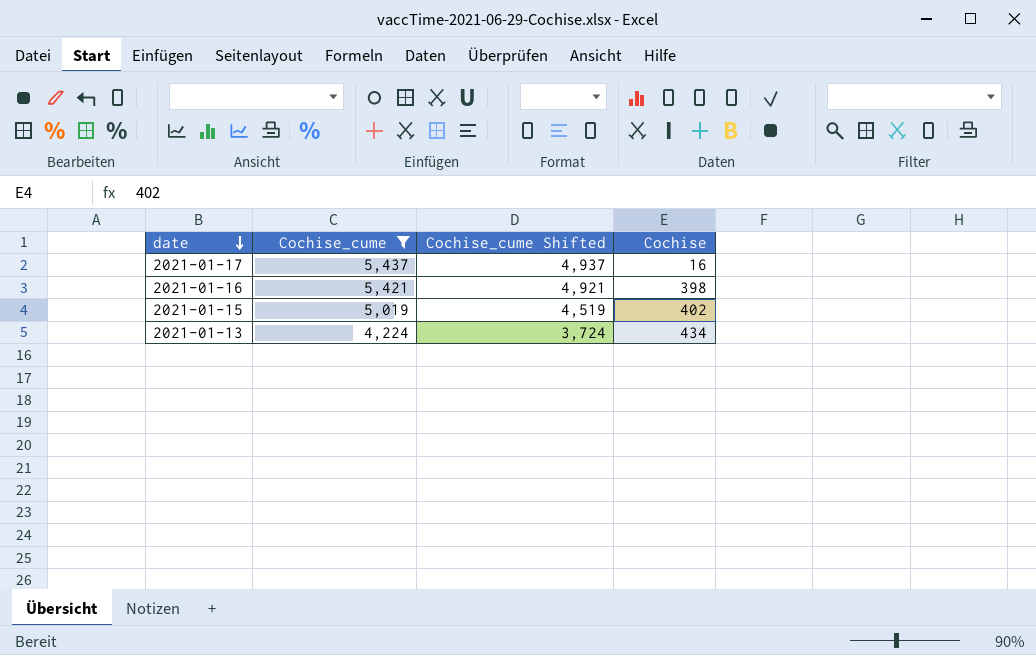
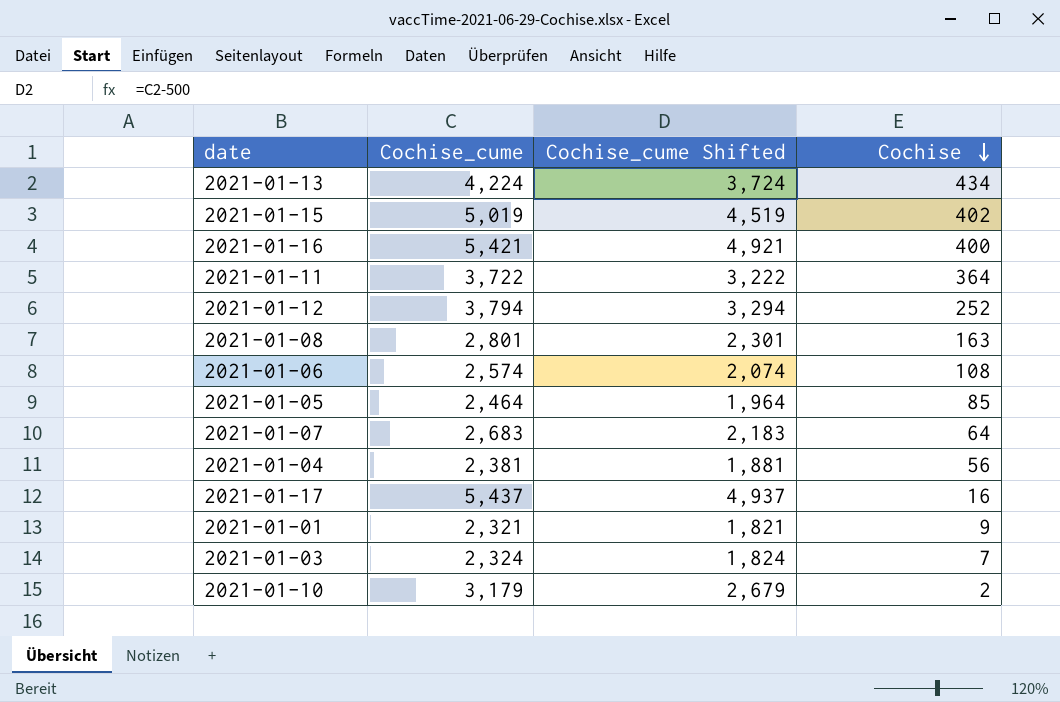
filter: Cochise_cume >= 4,224 -> none
row order: date descending -> Cochise descending
2021-01-16 | Cochise: 398 -> 400

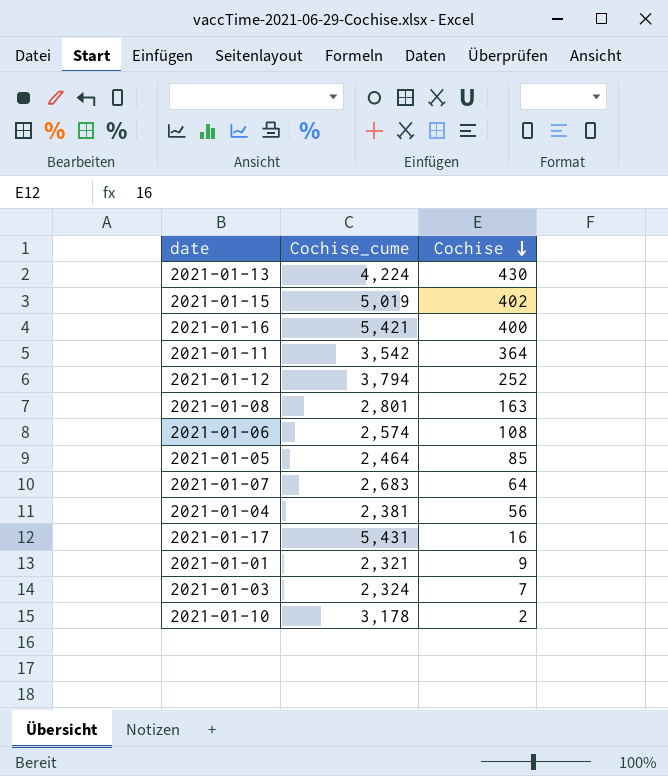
column Cochise_cume Shifted | formula: [Cochise_cume] - 500 -> none
2021-01-13 | Cochise: 434 -> 430
2021-01-11 | Cochise_cume: 3,722 -> 3,542
2021-01-17 | Cochise_cume: 5,437 -> 5,431
2021-01-10 | Cochise_cume: 3,179 -> 3,178

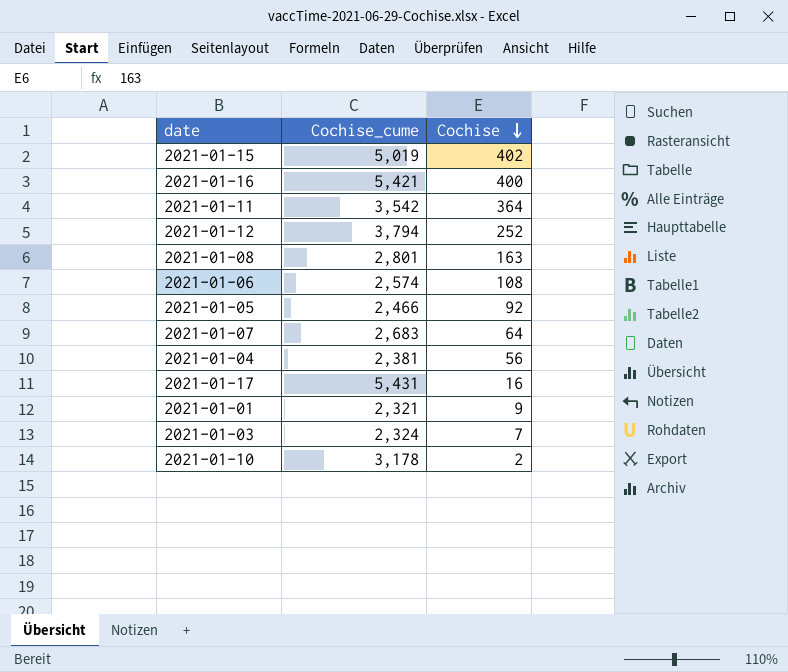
row 2021-01-13: 4,224 | 430 -> none
2021-01-05 | Cochise_cume: 2,464 -> 2,466
2021-01-05 | Cochise: 85 -> 92

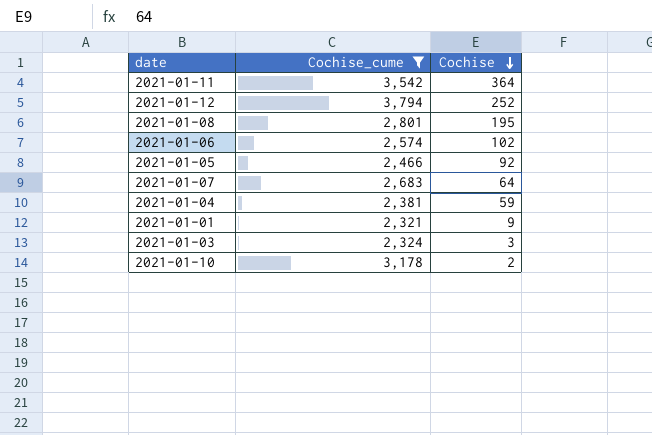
filter: none -> Cochise_cume <= 3,794
2021-01-08 | Cochise: 163 -> 195
2021-01-06 | Cochise: 108 -> 102
2021-01-04 | Cochise: 56 -> 59
2021-01-03 | Cochise: 7 -> 3

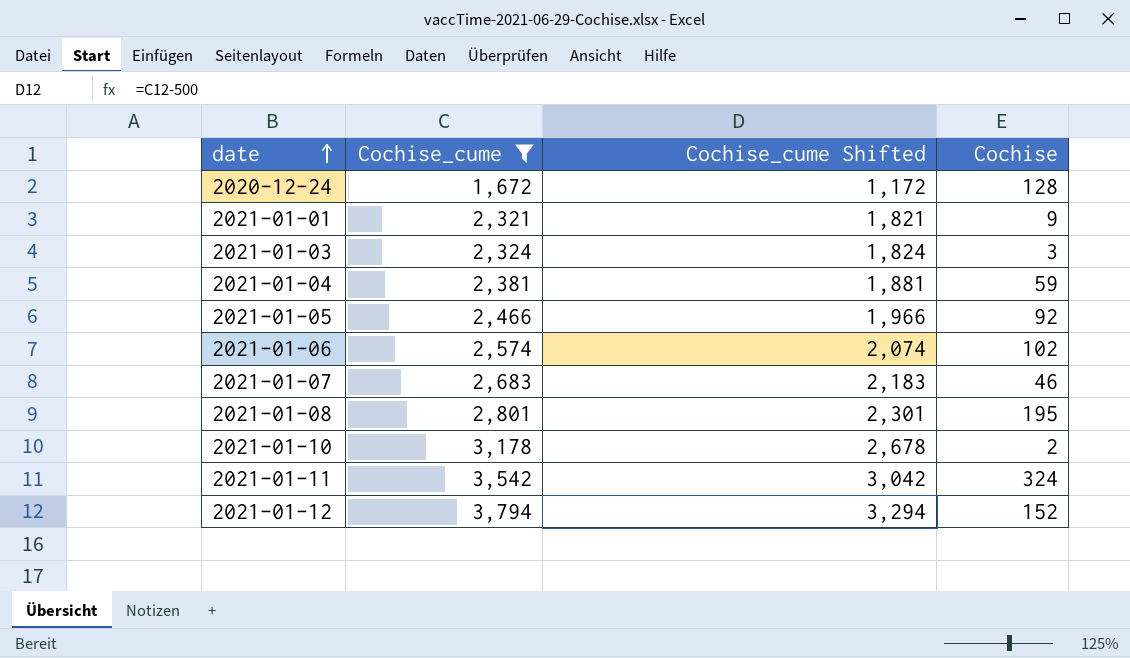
row order: Cochise descending -> date ascending
column Cochise_cume Shifted | formula: none -> [Cochise_cume] - 500
row 2020-12-24: none -> 1,672 | 1,172 | 128
2021-01-07 | Cochise: 64 -> 46
2021-01-11 | Cochise: 364 -> 324
2021-01-12 | Cochise: 252 -> 152

